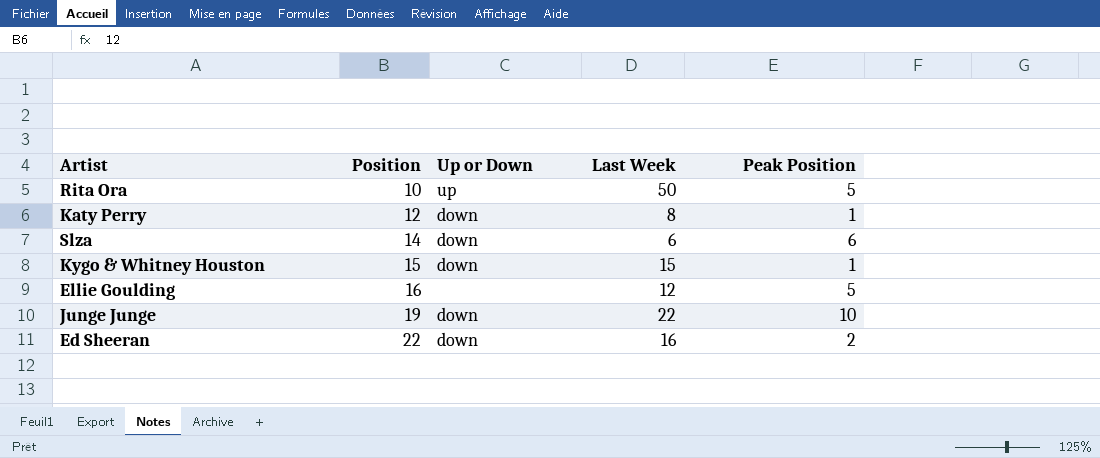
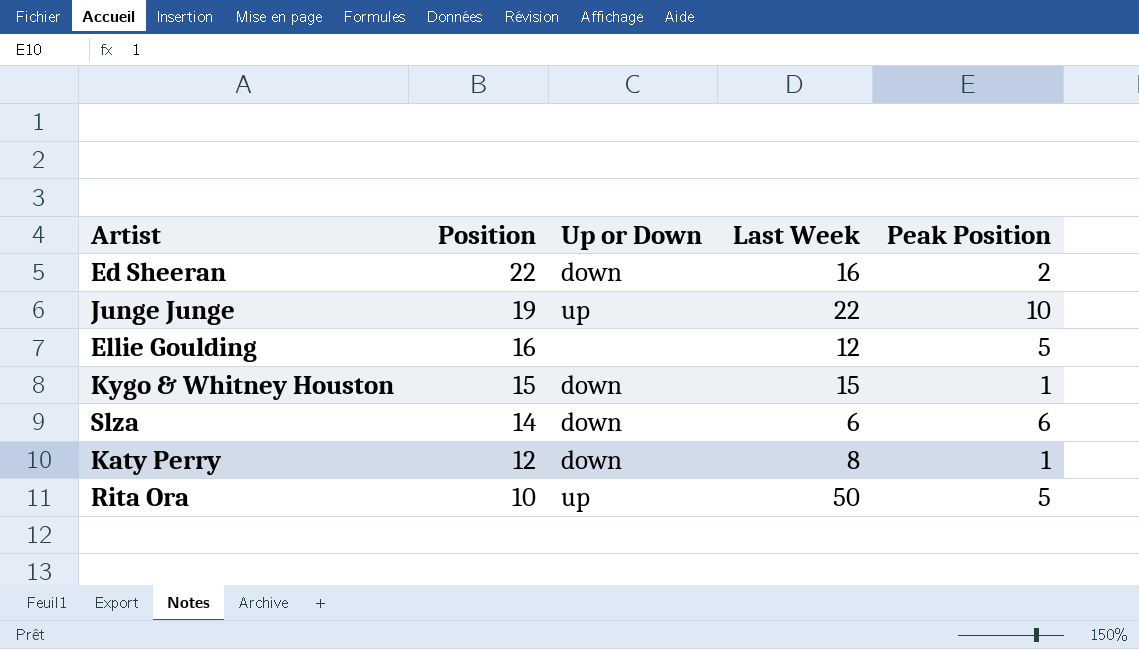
row order: Position ascending -> Position descending
Junge Junge | Up or Down: down -> up

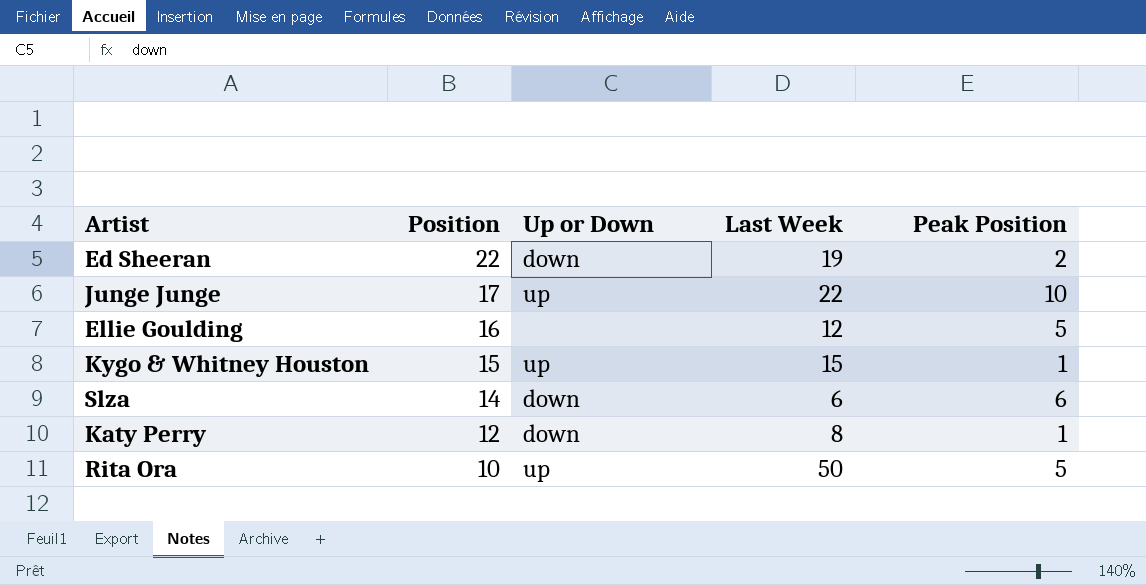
Ed Sheeran | Last Week: 16 -> 19
Junge Junge | Position: 19 -> 17
Kygo & Whitney Houston | Up or Down: down -> up

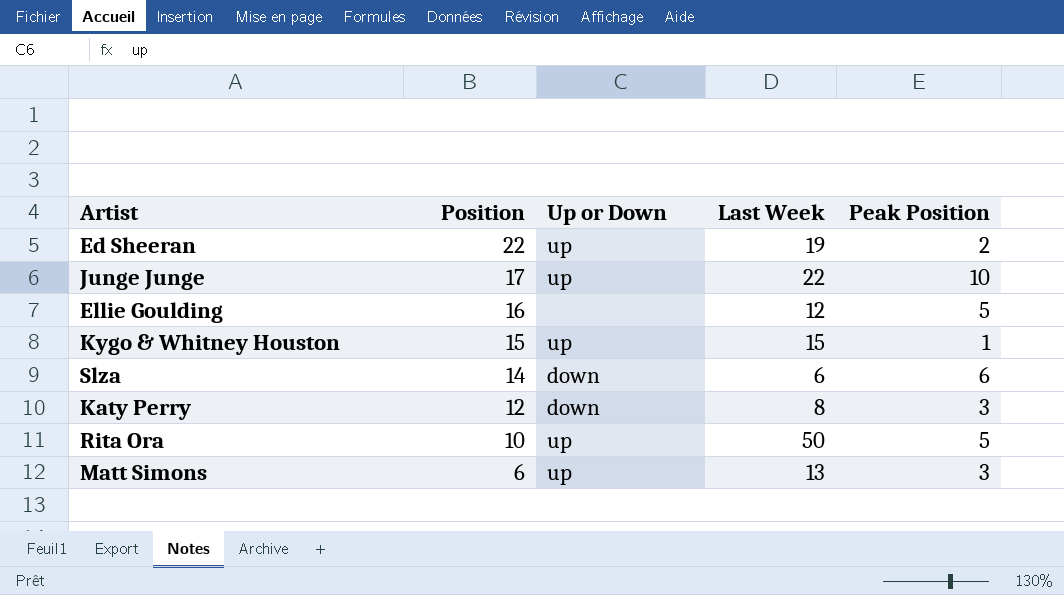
Ed Sheeran | Up or Down: down -> up
Katy Perry | Peak Position: 1 -> 3
row Matt Simons: none -> 6 | up | 13 | 3

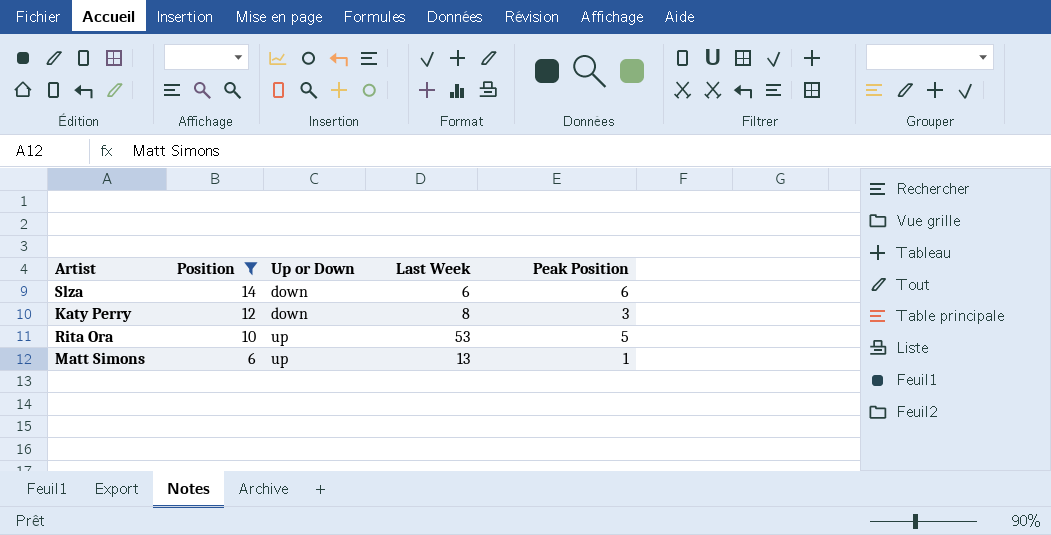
filter: none -> Position <= 14
Rita Ora | Last Week: 50 -> 53
Matt Simons | Peak Position: 3 -> 1

